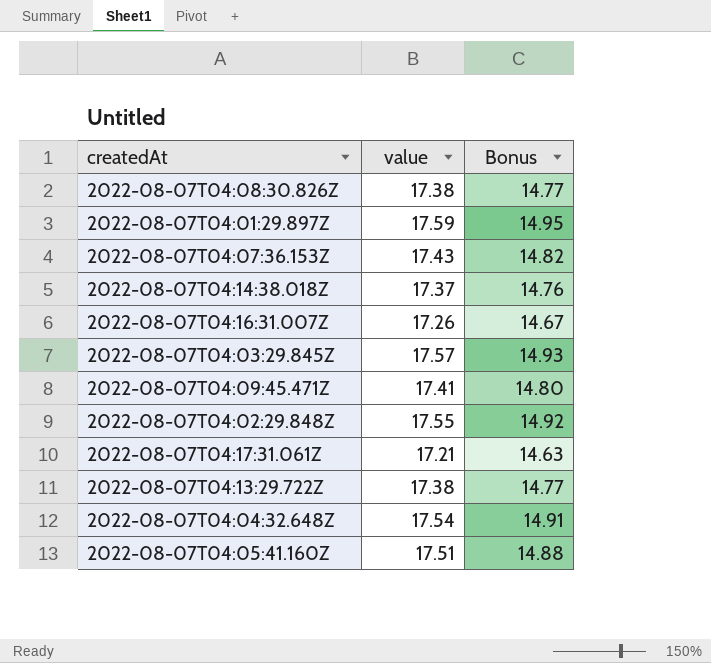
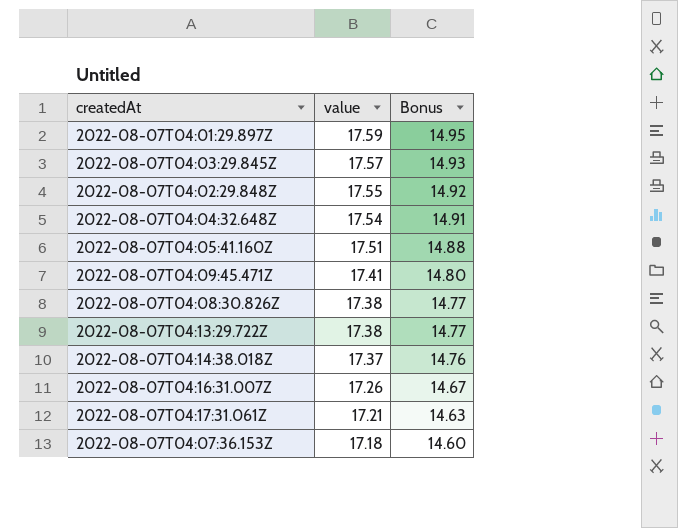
row order: none -> value descending
2022-08-07T04:07:36.153Z | value: 17.43 -> 17.18
2022-08-07T04:07:36.153Z | Bonus: 14.82 -> 14.60

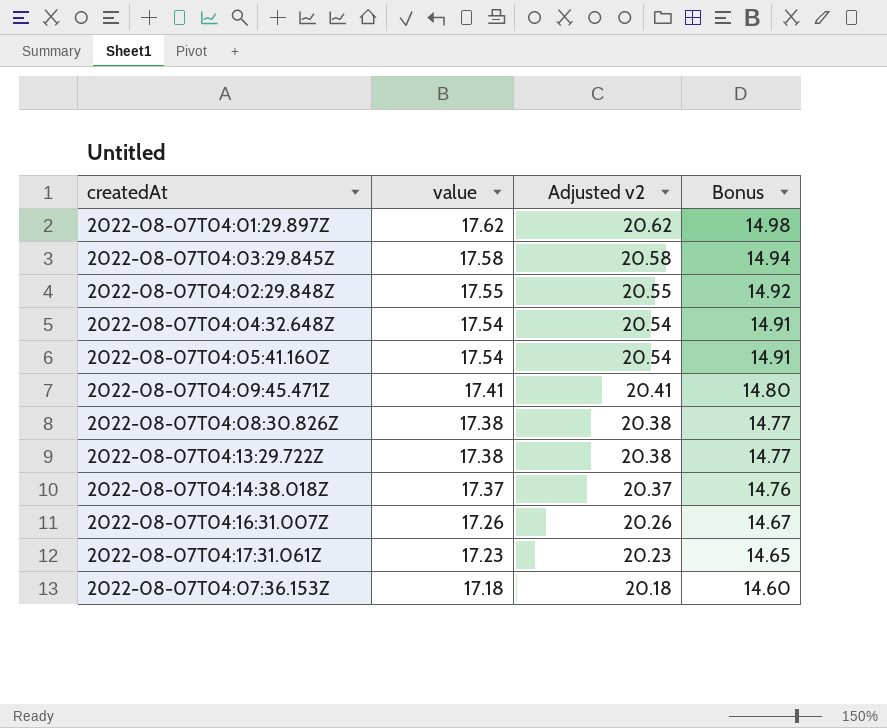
column Adjusted v2 | formula: none -> [value] + 3
2022-08-07T04:01:29.897Z | value: 17.59 -> 17.62
2022-08-07T04:01:29.897Z | Bonus: 14.95 -> 14.98
2022-08-07T04:03:29.845Z | value: 17.57 -> 17.58
2022-08-07T04:03:29.845Z | Bonus: 14.93 -> 14.94
2022-08-07T04:05:41.160Z | value: 17.51 -> 17.54
2022-08-07T04:05:41.160Z | Bonus: 14.88 -> 14.91
2022-08-07T04:17:31.061Z | value: 17.21 -> 17.23
2022-08-07T04:17:31.061Z | Bonus: 14.63 -> 14.65

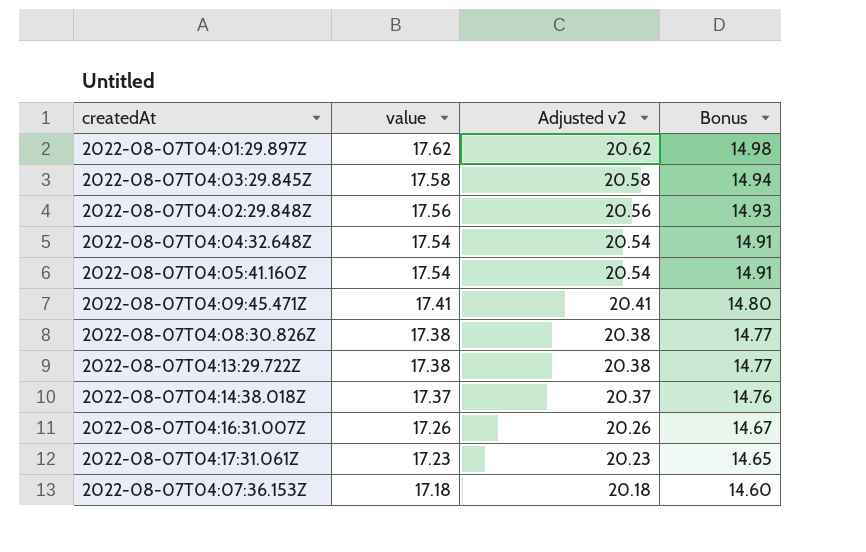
2022-08-07T04:02:29.848Z | value: 17.55 -> 17.56
2022-08-07T04:02:29.848Z | Adjusted v2: 20.55 -> 20.56
2022-08-07T04:02:29.848Z | Bonus: 14.92 -> 14.93

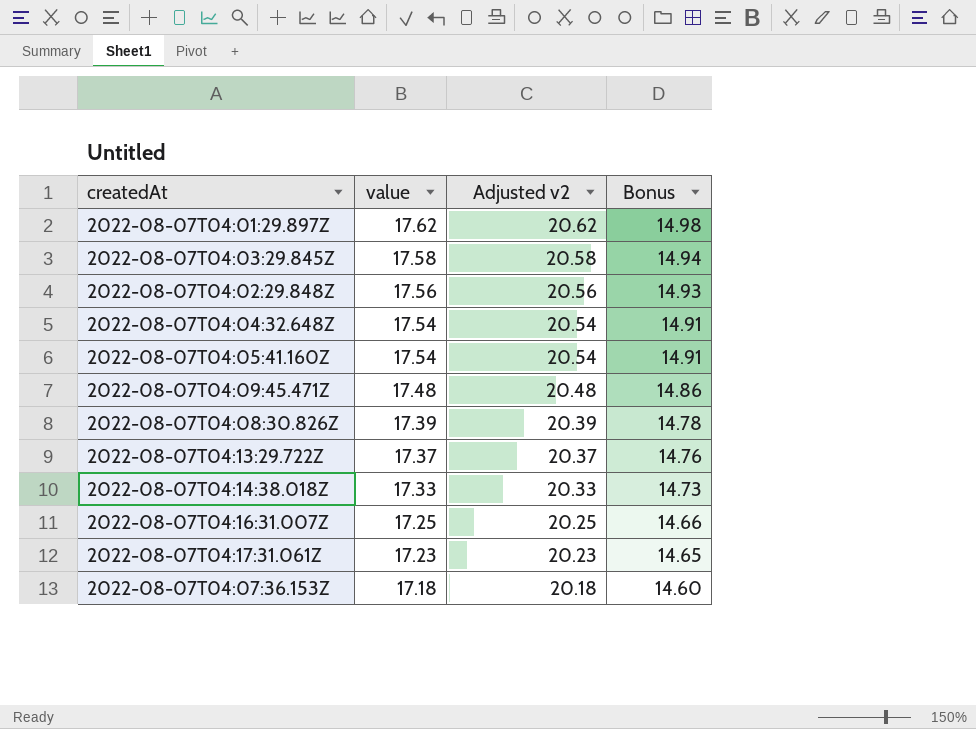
2022-08-07T04:09:45.471Z | value: 17.41 -> 17.48
2022-08-07T04:09:45.471Z | Adjusted v2: 20.41 -> 20.48
2022-08-07T04:09:45.471Z | Bonus: 14.80 -> 14.86
2022-08-07T04:08:30.826Z | value: 17.38 -> 17.39
2022-08-07T04:08:30.826Z | Adjusted v2: 20.38 -> 20.39
2022-08-07T04:08:30.826Z | Bonus: 14.77 -> 14.78
2022-08-07T04:13:29.722Z | value: 17.38 -> 17.37
2022-08-07T04:13:29.722Z | Adjusted v2: 20.38 -> 20.37
2022-08-07T04:13:29.722Z | Bonus: 14.77 -> 14.76
2022-08-07T04:14:38.018Z | value: 17.37 -> 17.33
2022-08-07T04:14:38.018Z | Adjusted v2: 20.37 -> 20.33
2022-08-07T04:14:38.018Z | Bonus: 14.76 -> 14.73
2022-08-07T04:16:31.007Z | value: 17.26 -> 17.25
2022-08-07T04:16:31.007Z | Adjusted v2: 20.26 -> 20.25
2022-08-07T04:16:31.007Z | Bonus: 14.67 -> 14.66

